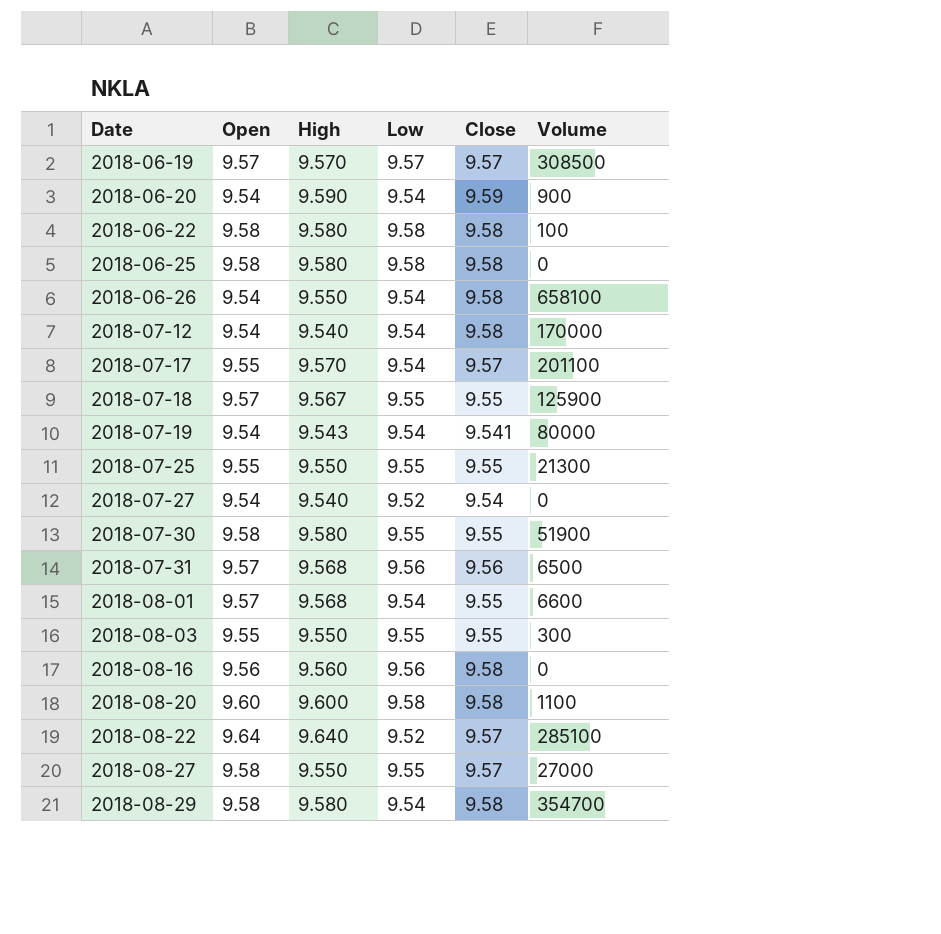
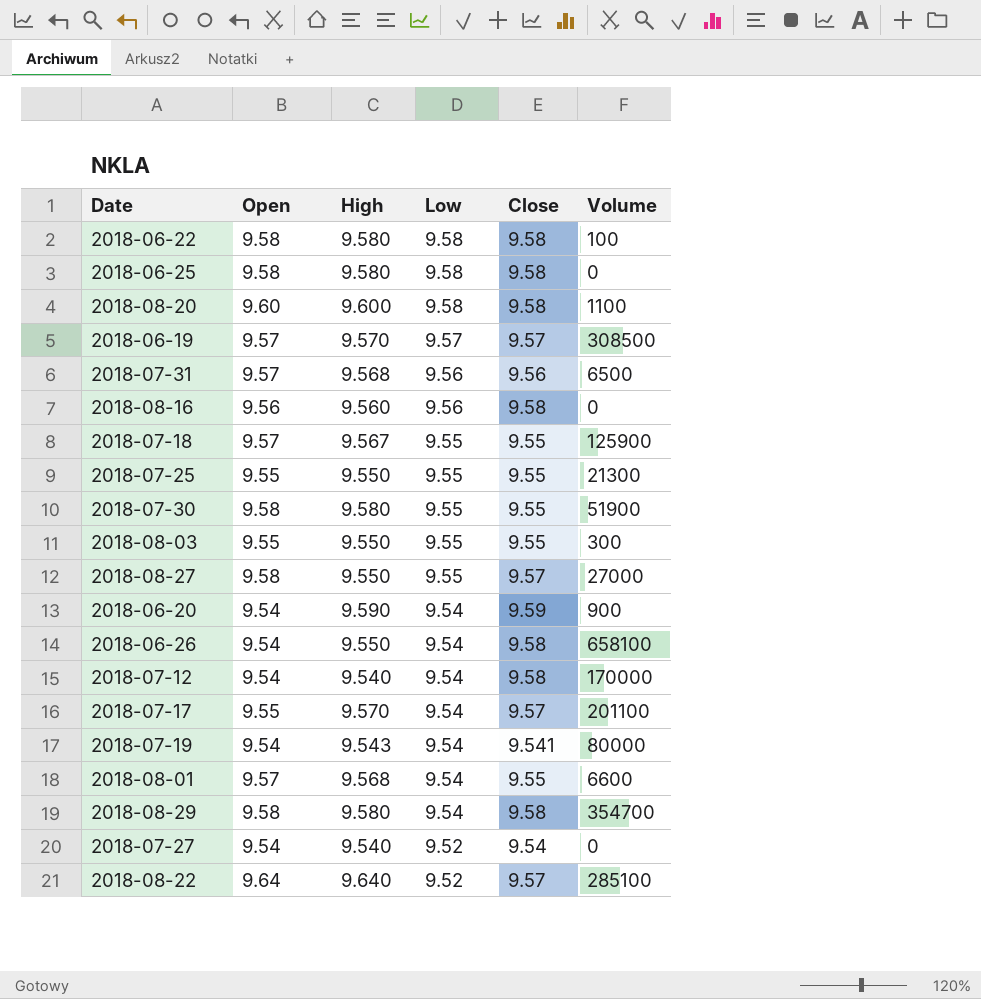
row order: Date ascending -> Low descending

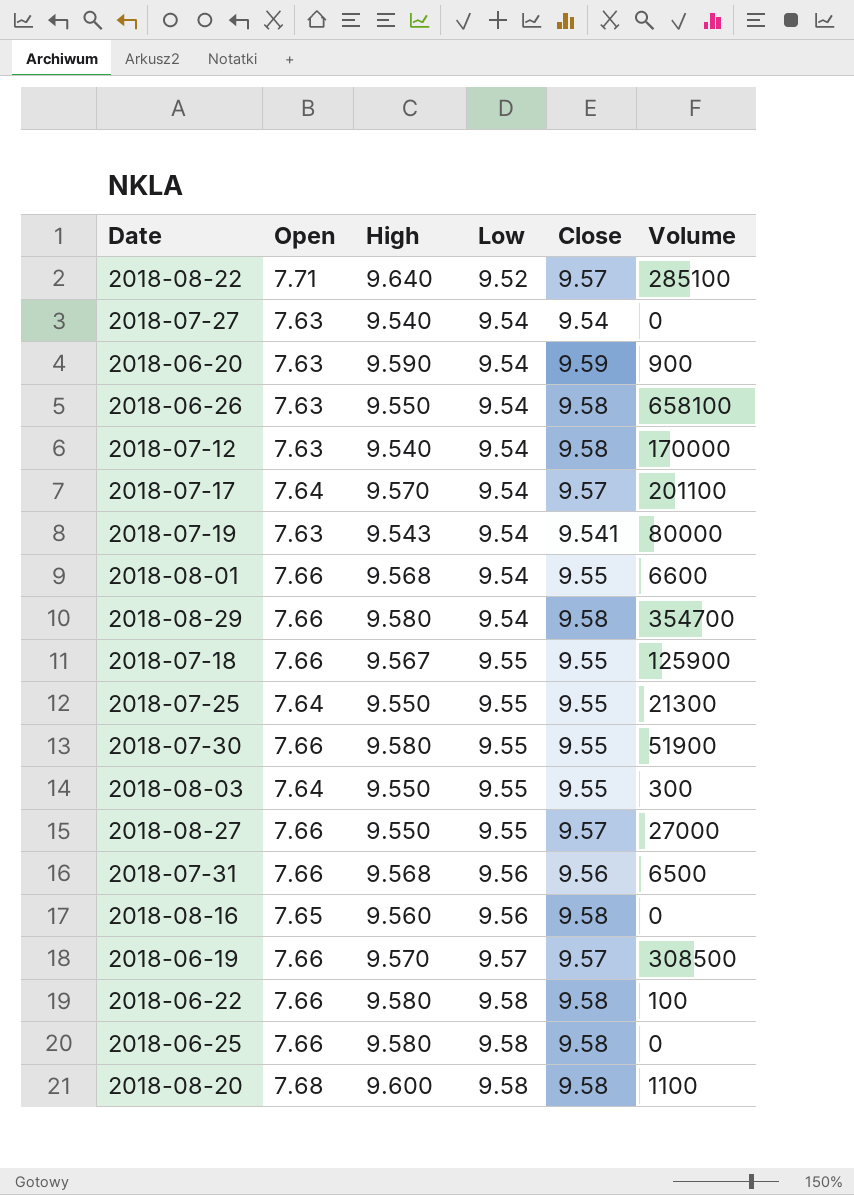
row order: Low descending -> Low ascending
2018-08-22 | Open: 9.64 -> 7.71
2018-07-27 | Open: 9.54 -> 7.63
2018-07-27 | Low: 9.52 -> 9.54
2018-06-20 | Open: 9.54 -> 7.63
2018-06-26 | Open: 9.54 -> 7.63
2018-07-12 | Open: 9.54 -> 7.63
2018-07-17 | Open: 9.55 -> 7.64
2018-07-19 | Open: 9.54 -> 7.63
2018-08-01 | Open: 9.57 -> 7.66
2018-08-29 | Open: 9.58 -> 7.66
2018-07-18 | Open: 9.57 -> 7.66
2018-07-25 | Open: 9.55 -> 7.64
2018-07-30 | Open: 9.58 -> 7.66
2018-08-03 | Open: 9.55 -> 7.64
2018-08-27 | Open: 9.58 -> 7.66
2018-07-31 | Open: 9.57 -> 7.66
2018-08-16 | Open: 9.56 -> 7.65
2018-06-19 | Open: 9.57 -> 7.66
2018-06-22 | Open: 9.58 -> 7.66
2018-06-25 | Open: 9.58 -> 7.66
2018-08-20 | Open: 9.60 -> 7.68

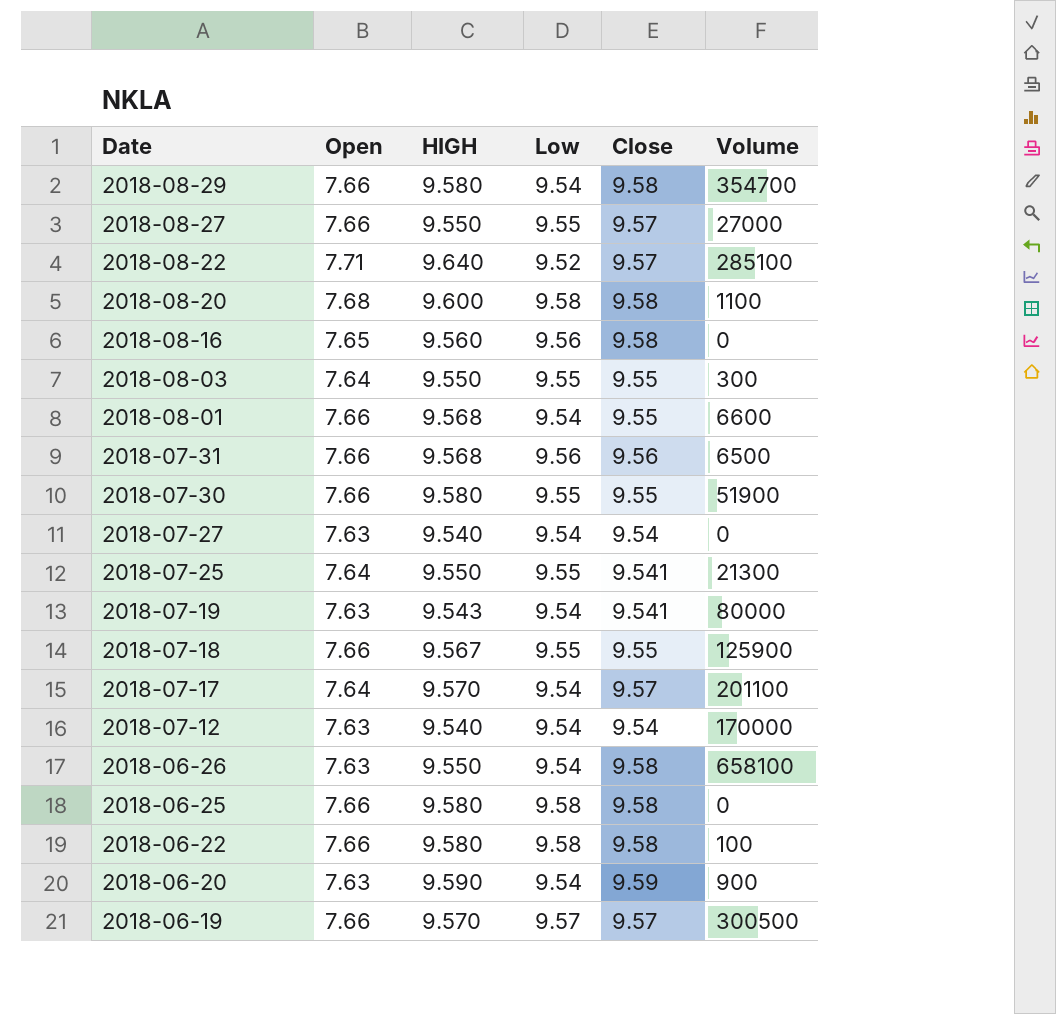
row order: Low ascending -> Date descending
column name: High -> HIGH
2018-07-25 | Close: 9.55 -> 9.541
2018-07-12 | Close: 9.58 -> 9.54
2018-06-19 | Volume: 308500 -> 300500

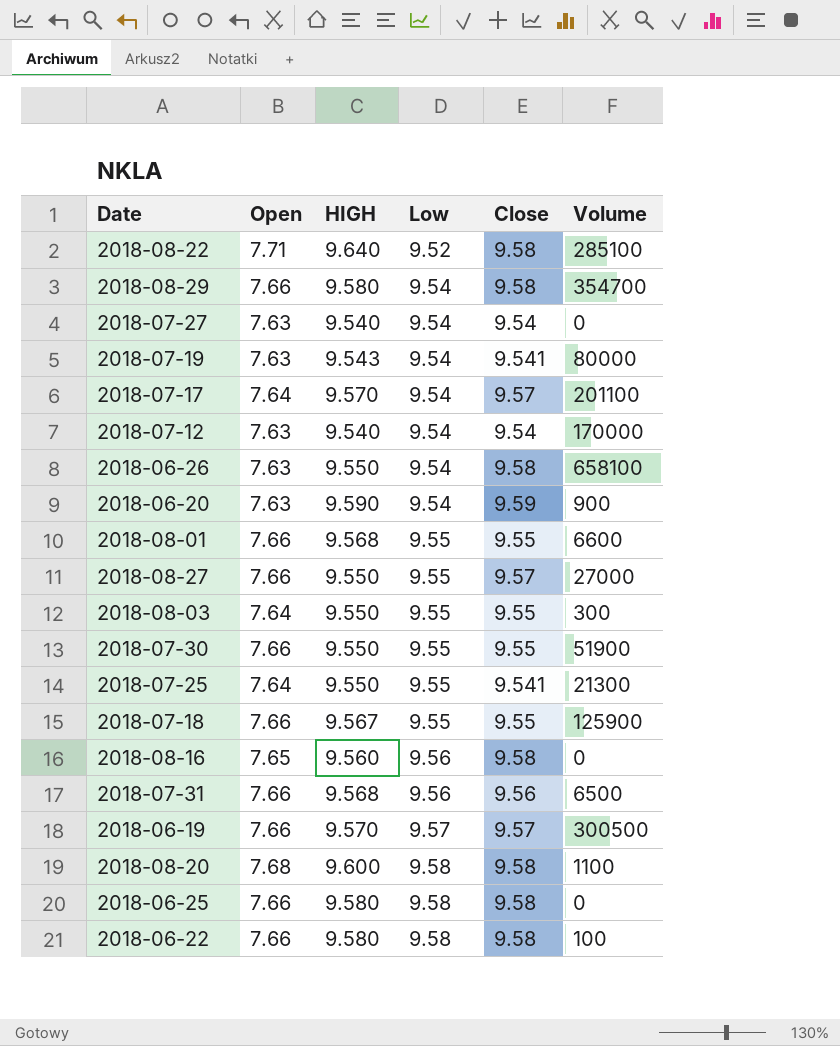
row order: Date descending -> Low ascending
2018-08-22 | Close: 9.57 -> 9.58
2018-08-01 | Low: 9.54 -> 9.55
2018-07-30 | HIGH: 9.580 -> 9.550

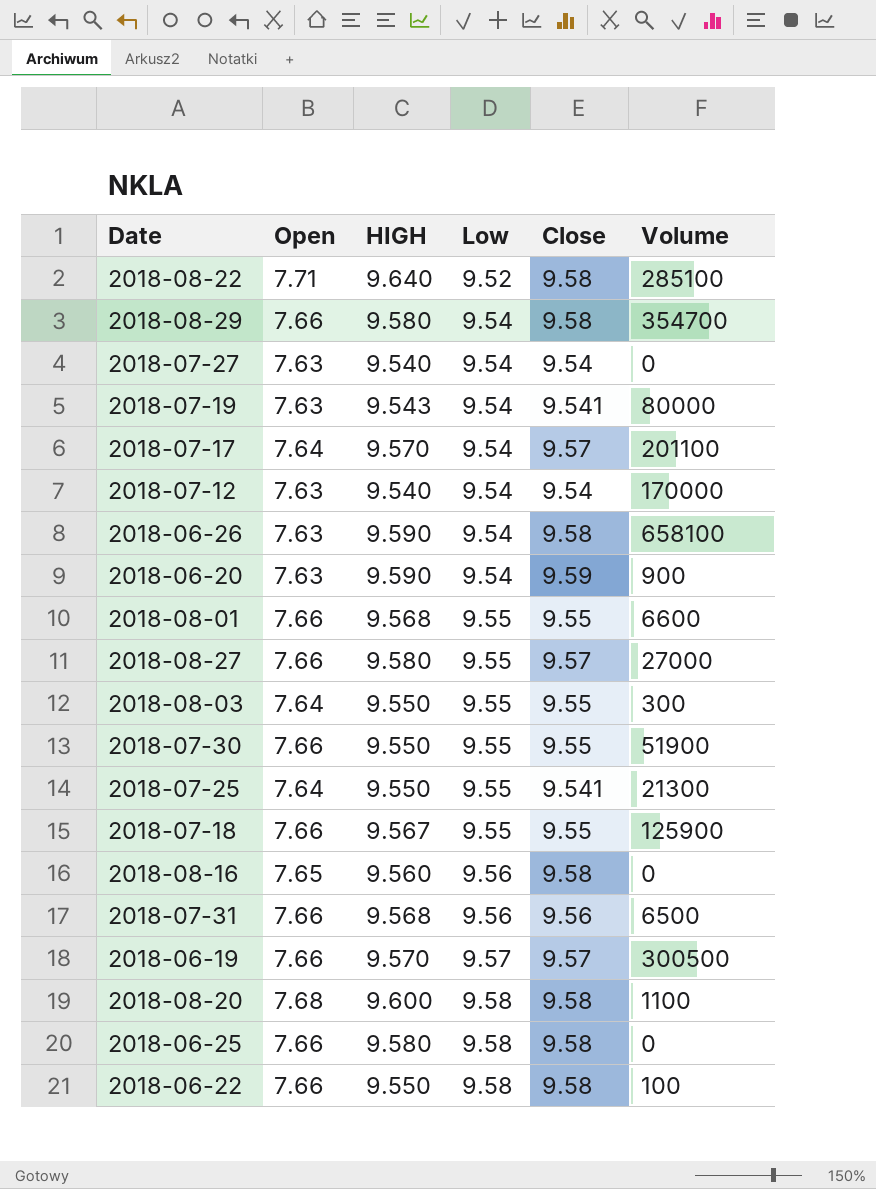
2018-06-26 | HIGH: 9.550 -> 9.590
2018-08-27 | HIGH: 9.550 -> 9.580
2018-06-22 | HIGH: 9.580 -> 9.550

